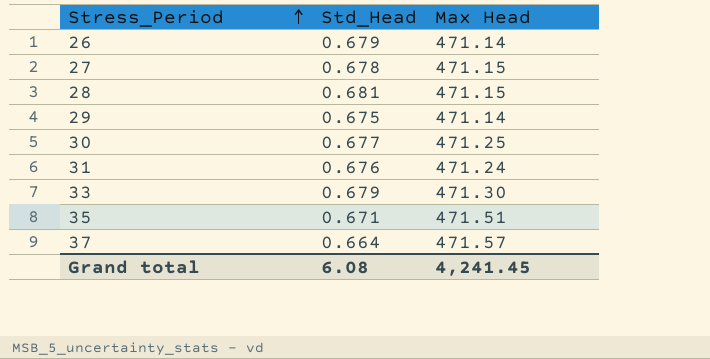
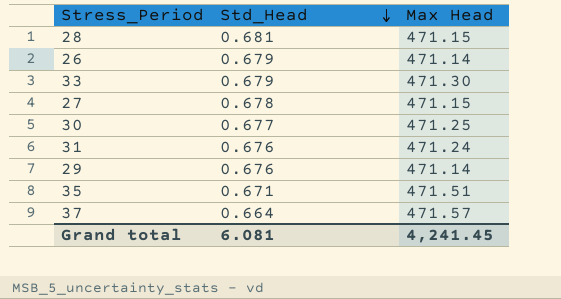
row order: Stress_Period ascending -> Std_Head descending
29 | Std_Head: 0.675 -> 0.676
Grand total | Std_Head: 6.08 -> 6.081

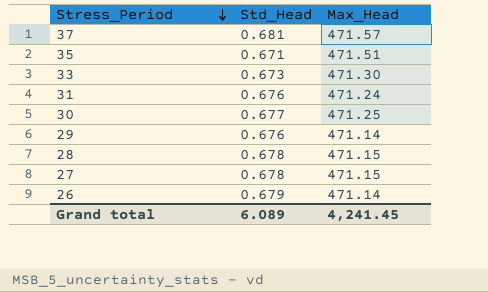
row order: Std_Head descending -> Stress_Period descending
column name: Max Head -> Max_Head
37 | Std_Head: 0.664 -> 0.681
33 | Std_Head: 0.679 -> 0.673
28 | Std_Head: 0.681 -> 0.678
Grand total | Std_Head: 6.081 -> 6.089

